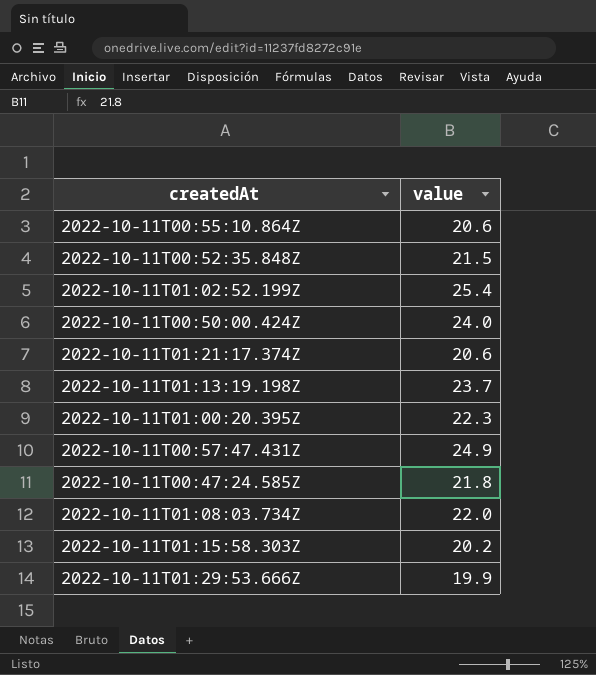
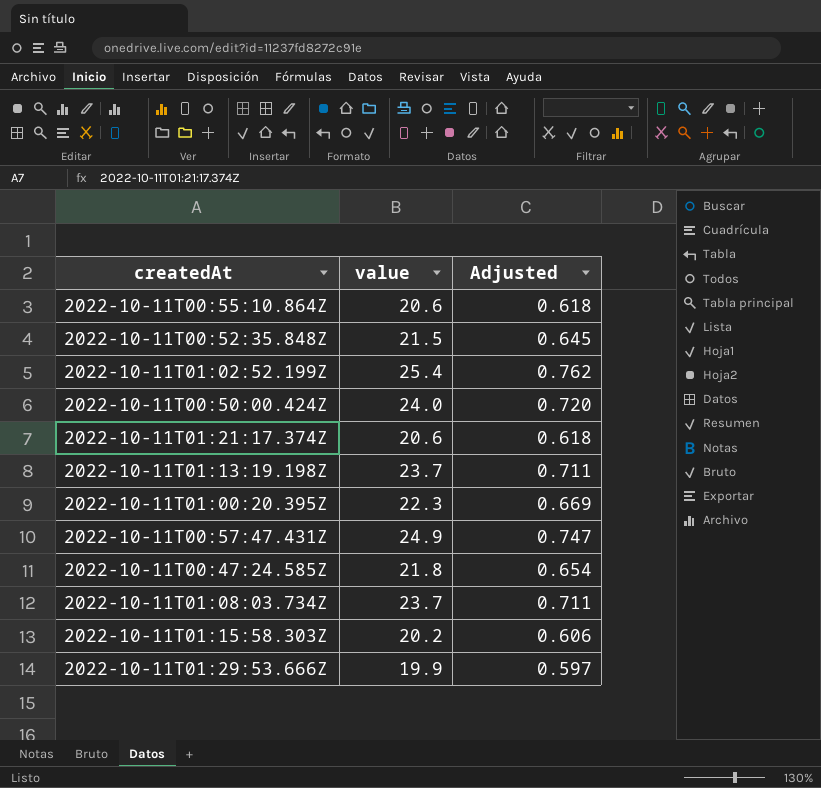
column Adjusted | formula: none -> [value] * 0.03
2022-10-11T01:08:03.734Z | value: 22.0 -> 23.7

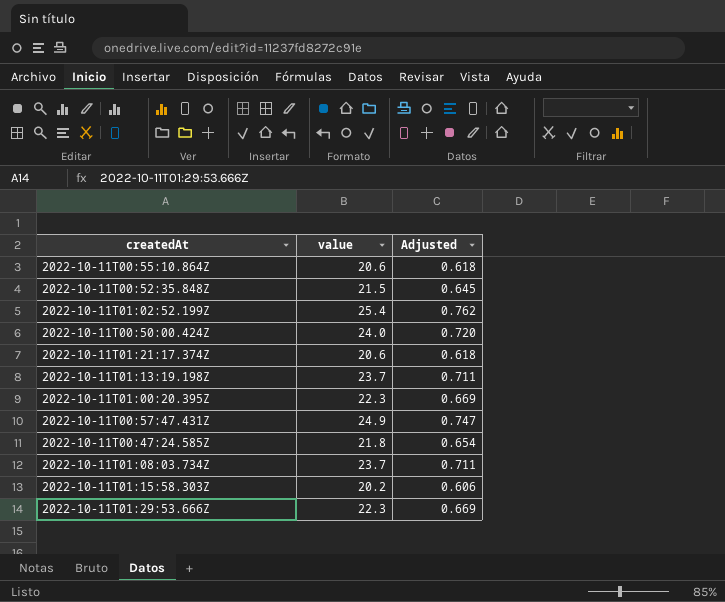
2022-10-11T01:29:53.666Z | value: 19.9 -> 22.3
2022-10-11T01:29:53.666Z | Adjusted: 0.597 -> 0.669

